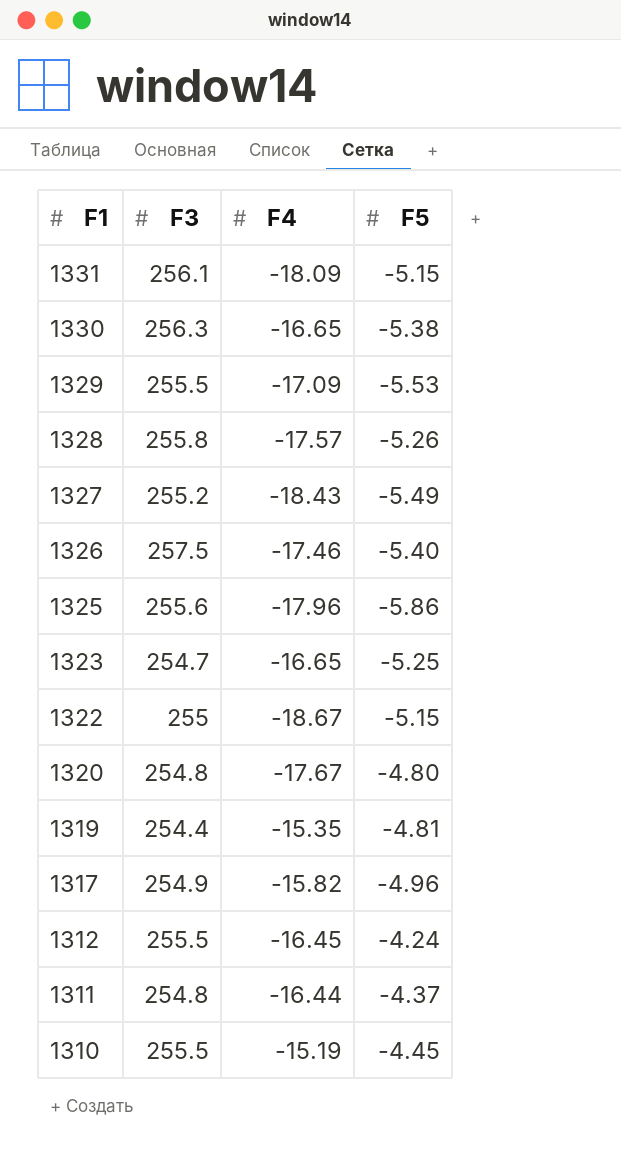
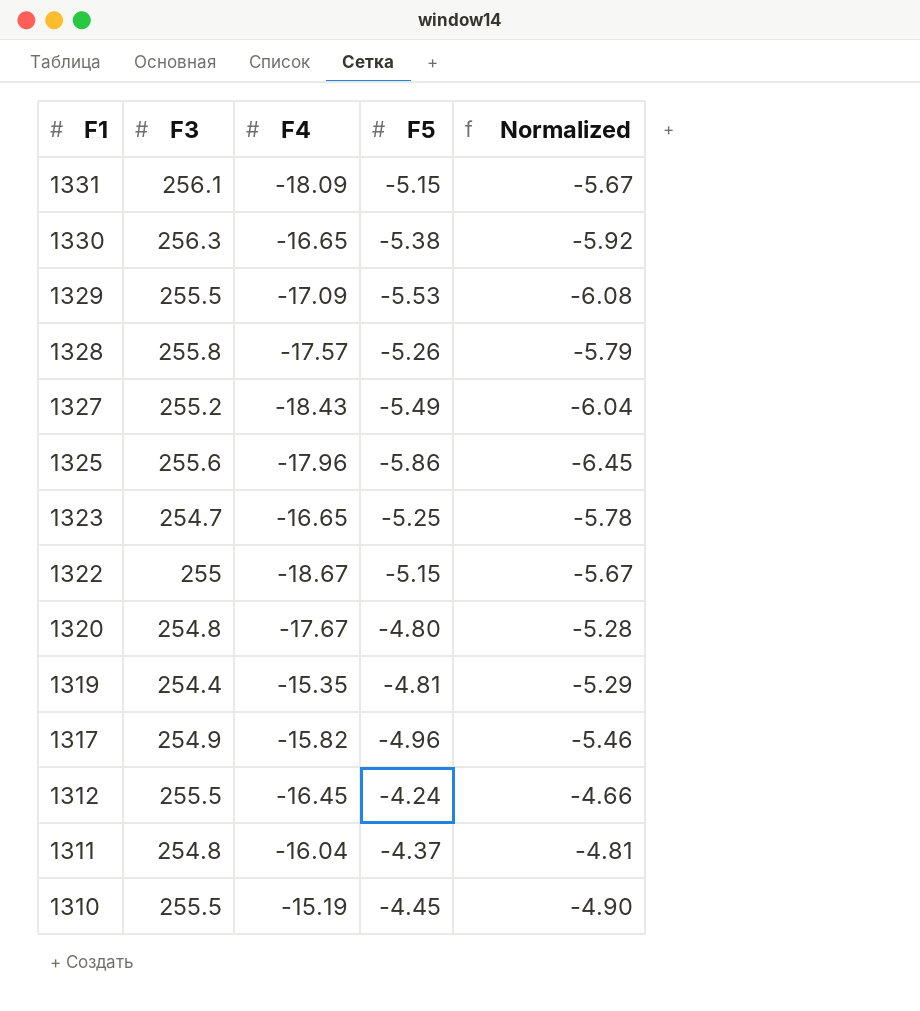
column Normalized | formula: none -> [F5] * 1.1
row 1326: 257.5 | -17.46 | -5.40 -> none
1311 | F4: -16.44 -> -16.04

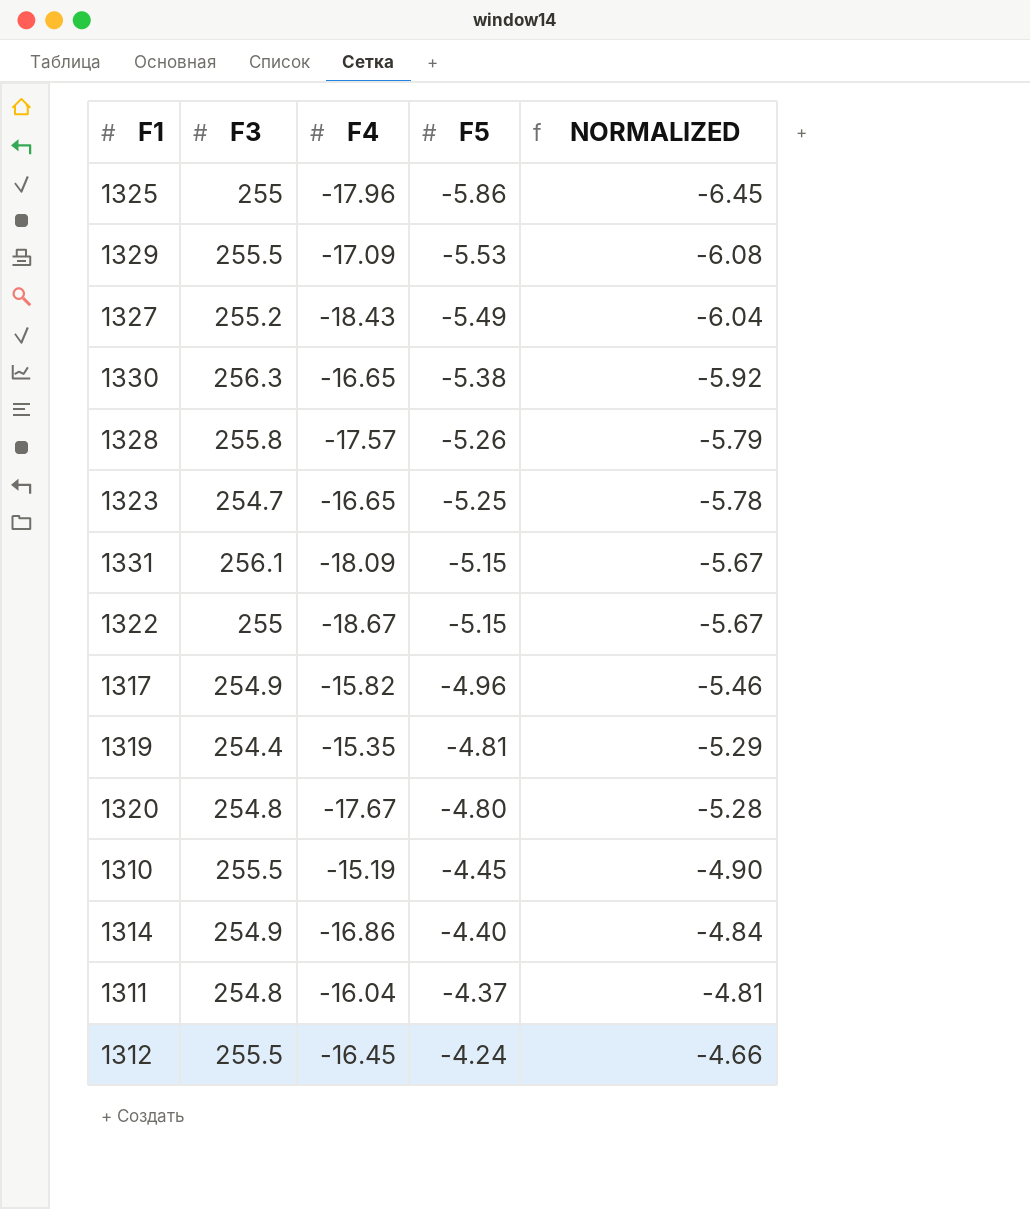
row order: F1 descending -> F5 ascending
column name: Normalized -> NORMALIZED
1325 | F3: 255.6 -> 255
row 1314: none -> 254.9 | -16.86 | -4.40 | -4.84

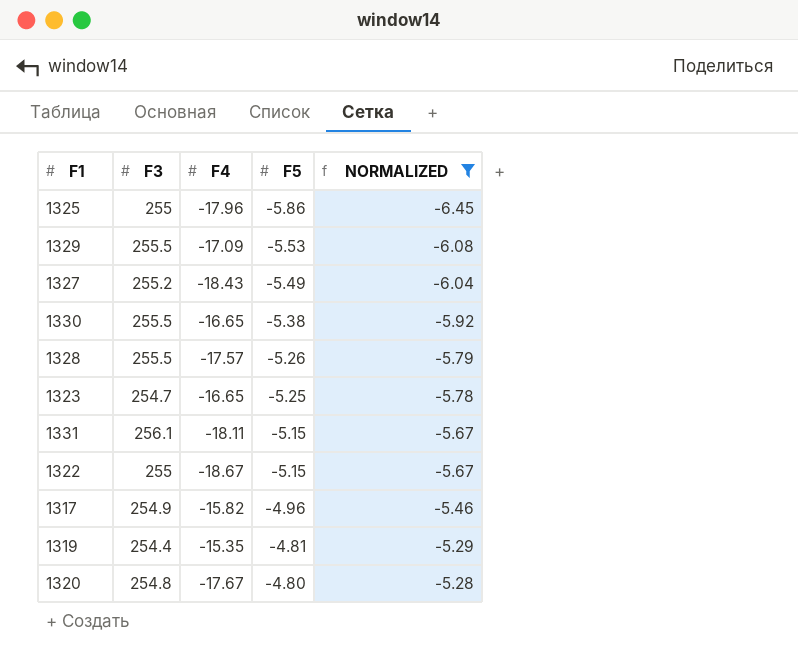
filter: none -> NORMALIZED <= -5.28
1330 | F3: 256.3 -> 255.5
1328 | F3: 255.8 -> 255.5
1331 | F4: -18.09 -> -18.11

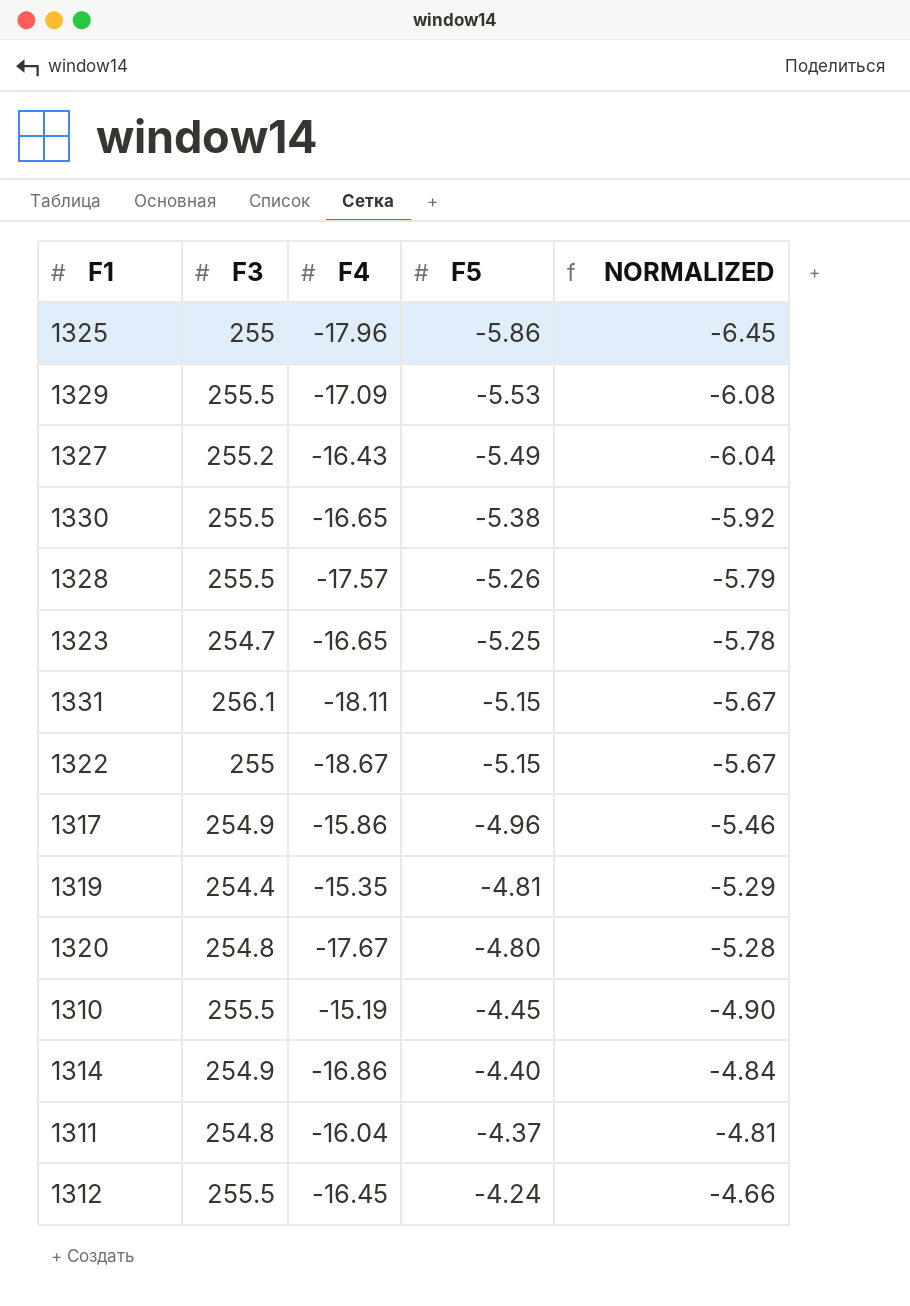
filter: NORMALIZED <= -5.28 -> none
1327 | F4: -18.43 -> -16.43
1317 | F4: -15.82 -> -15.86

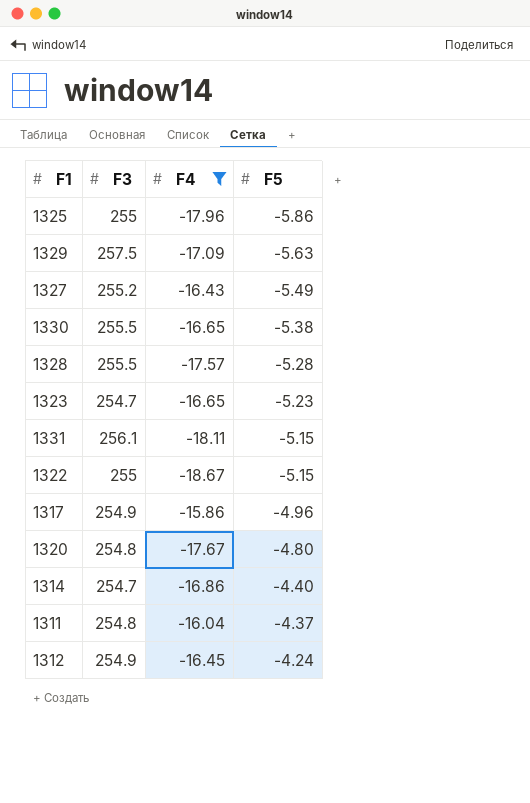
filter: none -> F4 <= -15.86
column NORMALIZED | formula: [F5] * 1.1 -> none
1329 | F3: 255.5 -> 257.5
1329 | F5: -5.53 -> -5.63
1328 | F5: -5.26 -> -5.28
1323 | F5: -5.25 -> -5.23
1314 | F3: 254.9 -> 254.7
1312 | F3: 255.5 -> 254.9

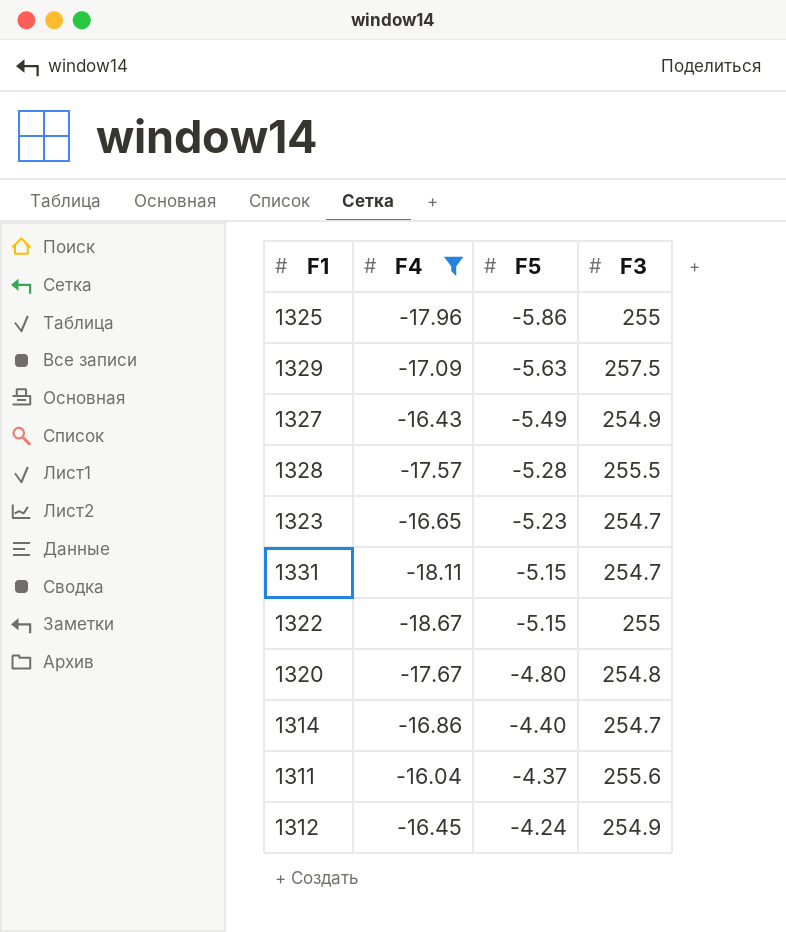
column F3 | position: 2 -> 4
row 1330: 255.5 | -16.65 | -5.38 -> none
row 1317: 254.9 | -15.86 | -4.96 -> none
1327 | F3: 255.2 -> 254.9
1331 | F3: 256.1 -> 254.7
1311 | F3: 254.8 -> 255.6

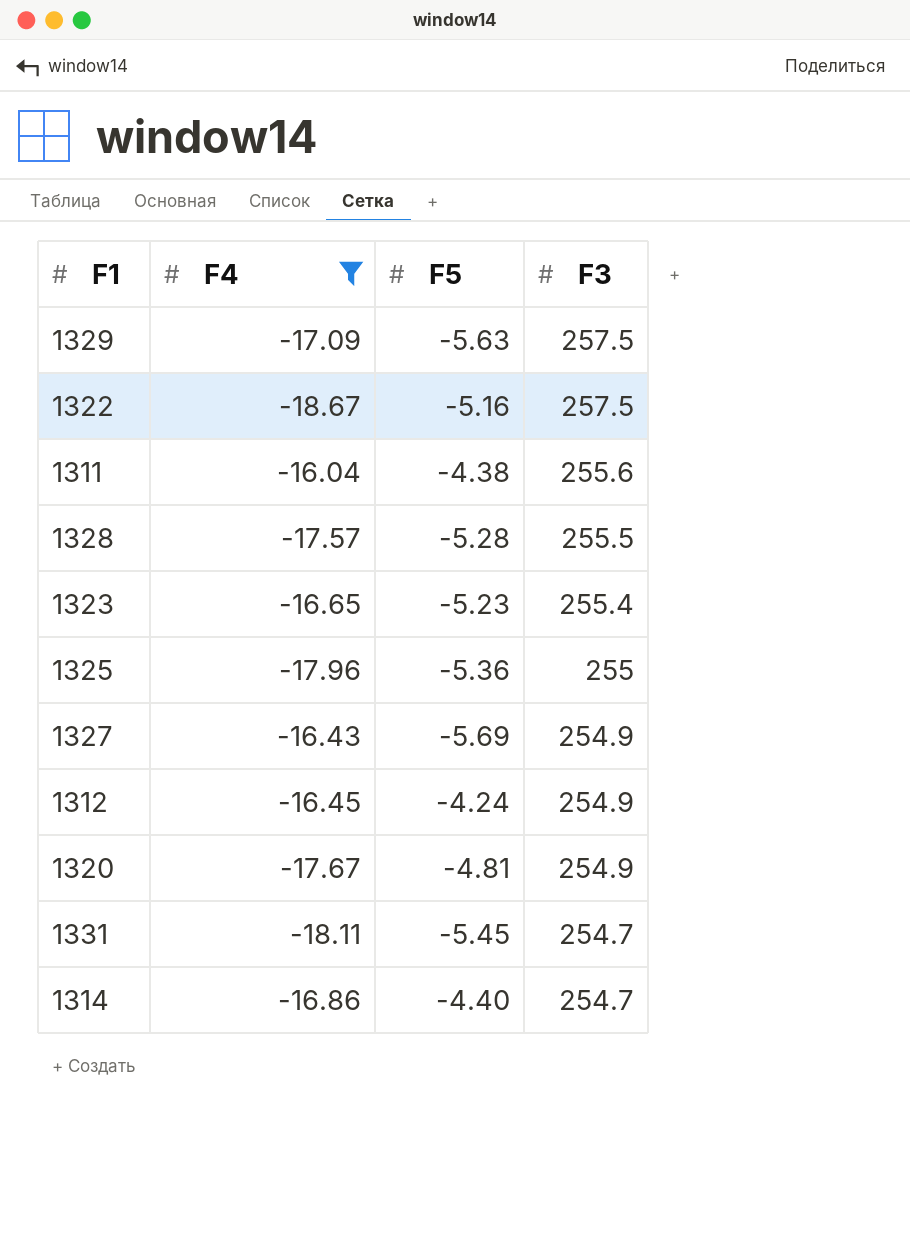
row order: F5 ascending -> F3 descending
1322 | F5: -5.15 -> -5.16
1322 | F3: 255 -> 257.5
1311 | F5: -4.37 -> -4.38
1323 | F3: 254.7 -> 255.4
1325 | F5: -5.86 -> -5.36
1327 | F5: -5.49 -> -5.69
1320 | F5: -4.80 -> -4.81
1320 | F3: 254.8 -> 254.9
1331 | F5: -5.15 -> -5.45

